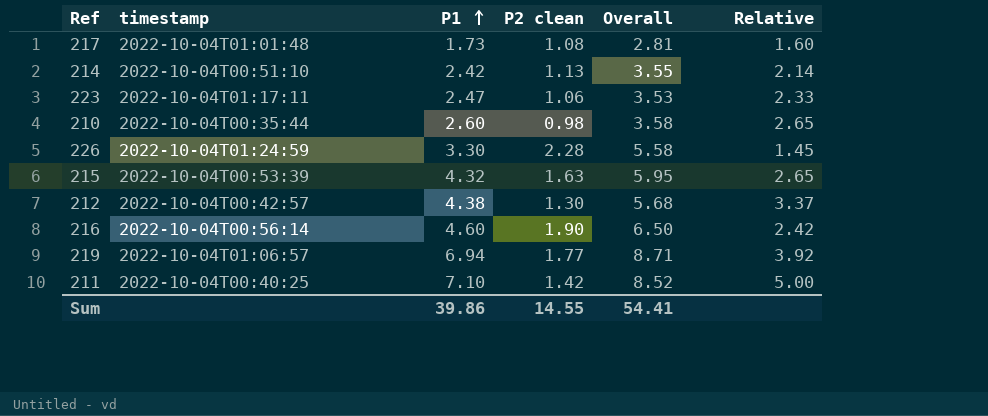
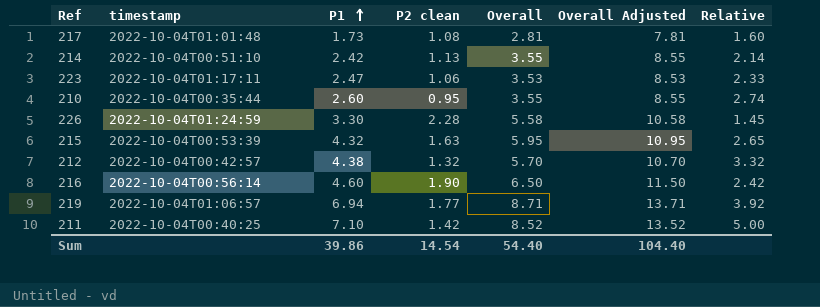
column Overall Adjusted | formula: none -> [Overall] + 5
210 | P2 clean: 0.98 -> 0.95
210 | Overall: 3.58 -> 3.55
210 | Relative: 2.65 -> 2.74
212 | P2 clean: 1.30 -> 1.32
212 | Overall: 5.68 -> 5.70
212 | Relative: 3.37 -> 3.32
Sum | P2 clean: 14.55 -> 14.54
Sum | Overall: 54.41 -> 54.40

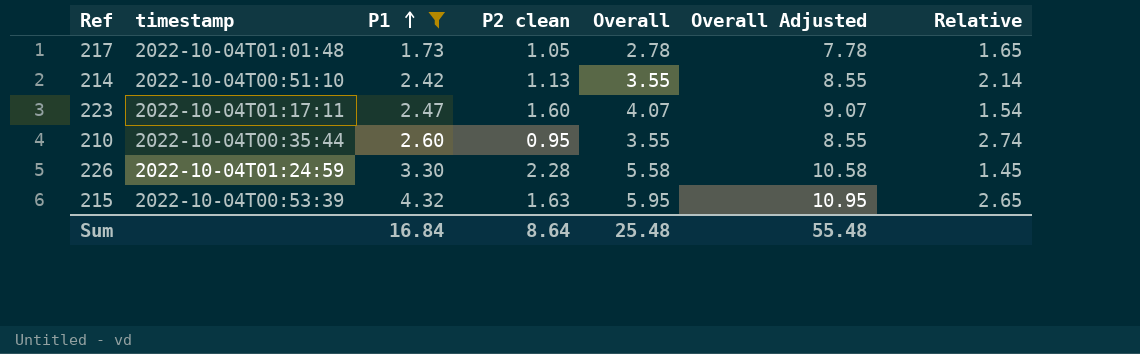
filter: none -> P1 <= 4.32
217 | P2 clean: 1.08 -> 1.05
217 | Overall: 2.81 -> 2.78
217 | Overall Adjusted: 7.81 -> 7.78
217 | Relative: 1.60 -> 1.65
223 | P2 clean: 1.06 -> 1.60
223 | Overall: 3.53 -> 4.07
223 | Overall Adjusted: 8.53 -> 9.07
223 | Relative: 2.33 -> 1.54
Sum | P1: 39.86 -> 16.84
Sum | P2 clean: 14.54 -> 8.64
Sum | Overall: 54.40 -> 25.48
Sum | Overall Adjusted: 104.40 -> 55.48

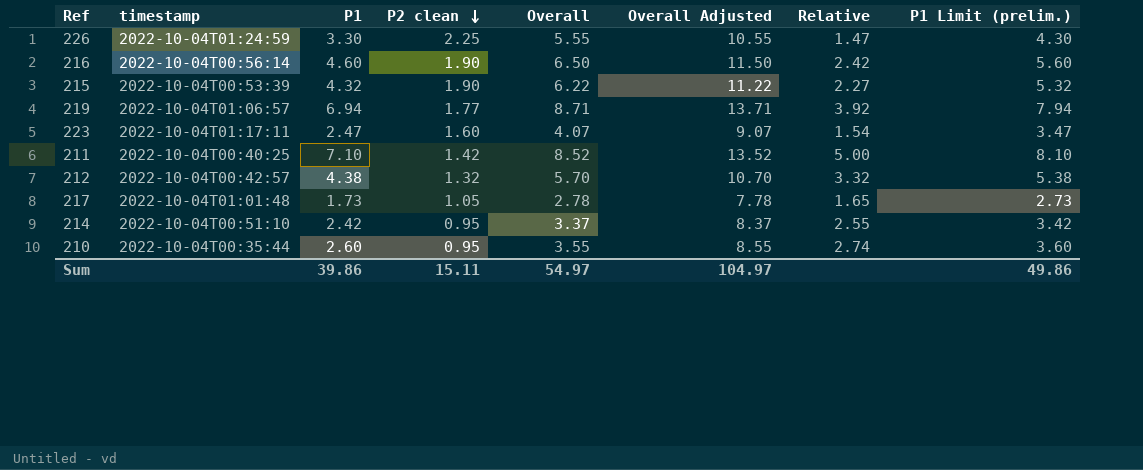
filter: P1 <= 4.32 -> none
row order: P1 ascending -> P2 clean descending
column P1 Limit (prelim.) | formula: none -> [P1] + 1
226 | P2 clean: 2.28 -> 2.25
226 | Overall: 5.58 -> 5.55
226 | Overall Adjusted: 10.58 -> 10.55
226 | Relative: 1.45 -> 1.47
215 | P2 clean: 1.63 -> 1.90
215 | Overall: 5.95 -> 6.22
215 | Overall Adjusted: 10.95 -> 11.22
215 | Relative: 2.65 -> 2.27
214 | P2 clean: 1.13 -> 0.95
214 | Overall: 3.55 -> 3.37
214 | Overall Adjusted: 8.55 -> 8.37
214 | Relative: 2.14 -> 2.55
Sum | P1: 16.84 -> 39.86
Sum | P2 clean: 8.64 -> 15.11
Sum | Overall: 25.48 -> 54.97
Sum | Overall Adjusted: 55.48 -> 104.97

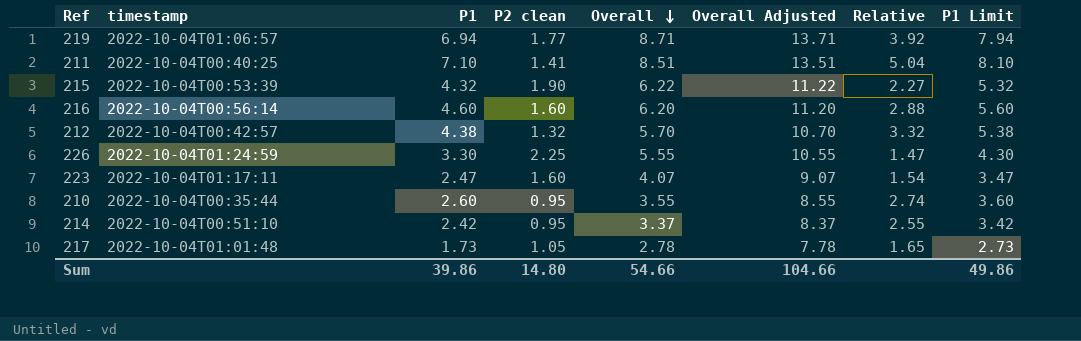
row order: P2 clean descending -> Overall descending
column name: P1 Limit (prelim.) -> P1 Limit
211 | P2 clean: 1.42 -> 1.41
211 | Overall: 8.52 -> 8.51
211 | Overall Adjusted: 13.52 -> 13.51
211 | Relative: 5.00 -> 5.04
216 | P2 clean: 1.90 -> 1.60
216 | Overall: 6.50 -> 6.20
216 | Overall Adjusted: 11.50 -> 11.20
216 | Relative: 2.42 -> 2.88
Sum | P2 clean: 15.11 -> 14.80
Sum | Overall: 54.97 -> 54.66
Sum | Overall Adjusted: 104.97 -> 104.66

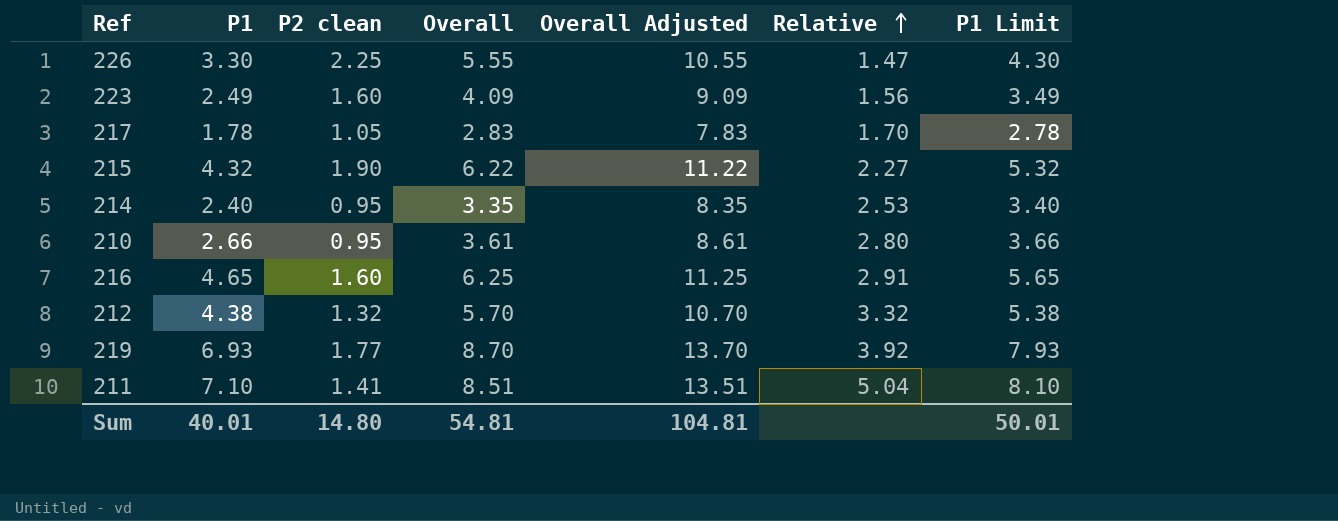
row order: Overall descending -> Relative ascending
column timestamp | position: 2 -> none
223 | P1: 2.47 -> 2.49
223 | Overall: 4.07 -> 4.09
223 | Overall Adjusted: 9.07 -> 9.09
223 | Relative: 1.54 -> 1.56
223 | P1 Limit: 3.47 -> 3.49
217 | P1: 1.73 -> 1.78
217 | Overall: 2.78 -> 2.83
217 | Overall Adjusted: 7.78 -> 7.83
217 | Relative: 1.65 -> 1.70
217 | P1 Limit: 2.73 -> 2.78
214 | P1: 2.42 -> 2.40
214 | Overall: 3.37 -> 3.35
214 | Overall Adjusted: 8.37 -> 8.35
214 | Relative: 2.55 -> 2.53
214 | P1 Limit: 3.42 -> 3.40
210 | P1: 2.60 -> 2.66
210 | Overall: 3.55 -> 3.61
210 | Overall Adjusted: 8.55 -> 8.61
210 | Relative: 2.74 -> 2.80
210 | P1 Limit: 3.60 -> 3.66
216 | P1: 4.60 -> 4.65
216 | Overall: 6.20 -> 6.25
216 | Overall Adjusted: 11.20 -> 11.25
216 | Relative: 2.88 -> 2.91
216 | P1 Limit: 5.60 -> 5.65
219 | P1: 6.94 -> 6.93
219 | Overall: 8.71 -> 8.70
219 | Overall Adjusted: 13.71 -> 13.70
219 | P1 Limit: 7.94 -> 7.93
Sum | P1: 39.86 -> 40.01
Sum | Overall: 54.66 -> 54.81
Sum | Overall Adjusted: 104.66 -> 104.81
Sum | P1 Limit: 49.86 -> 50.01

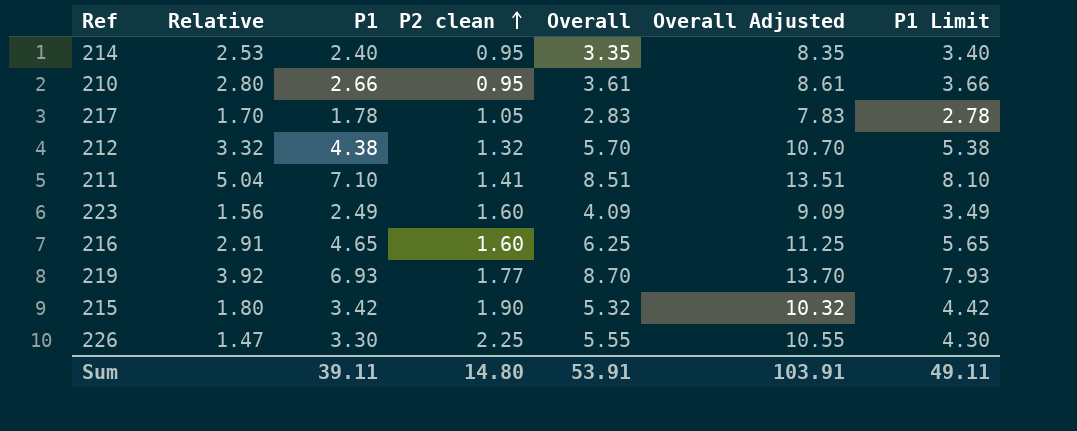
row order: Relative ascending -> P2 clean ascending
column Relative | position: 6 -> 2
215 | Relative: 2.27 -> 1.80
215 | P1: 4.32 -> 3.42
215 | Overall: 6.22 -> 5.32
215 | Overall Adjusted: 11.22 -> 10.32
215 | P1 Limit: 5.32 -> 4.42
Sum | P1: 40.01 -> 39.11
Sum | Overall: 54.81 -> 53.91
Sum | Overall Adjusted: 104.81 -> 103.91
Sum | P1 Limit: 50.01 -> 49.11

